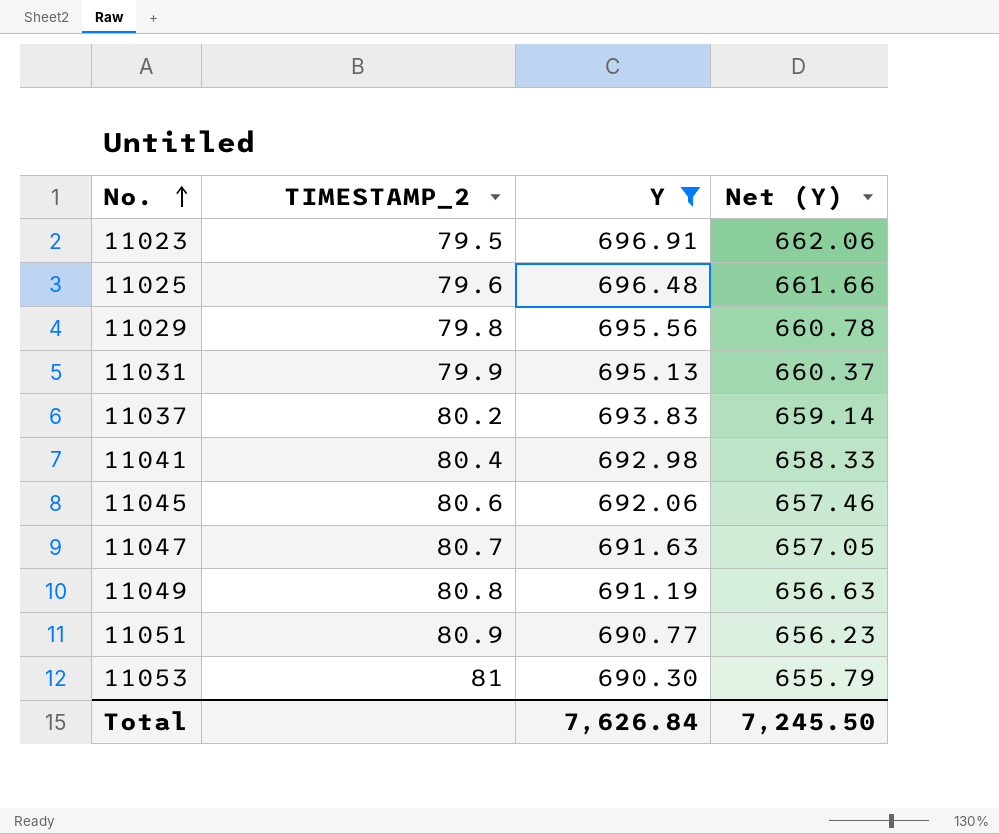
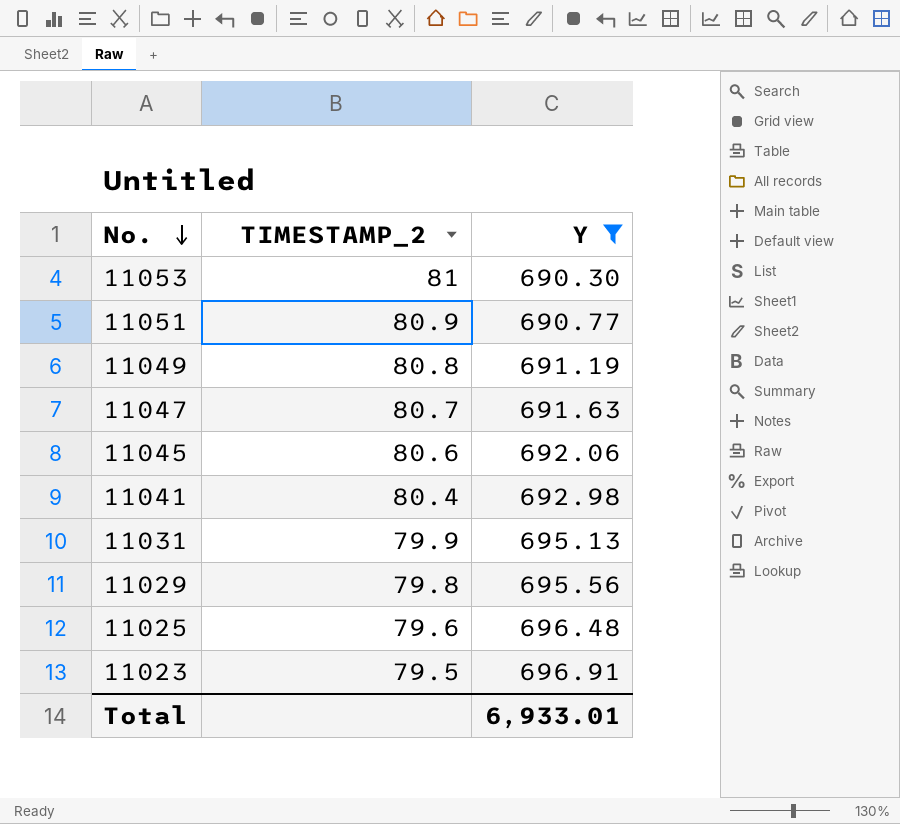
row order: No. ascending -> No. descending
column Net (Y) | formula: [Y] * 0.95 -> none
row 11037: 80.2 | 693.83 | 659.14 -> none
Total | Y: 7,626.84 -> 6,933.01

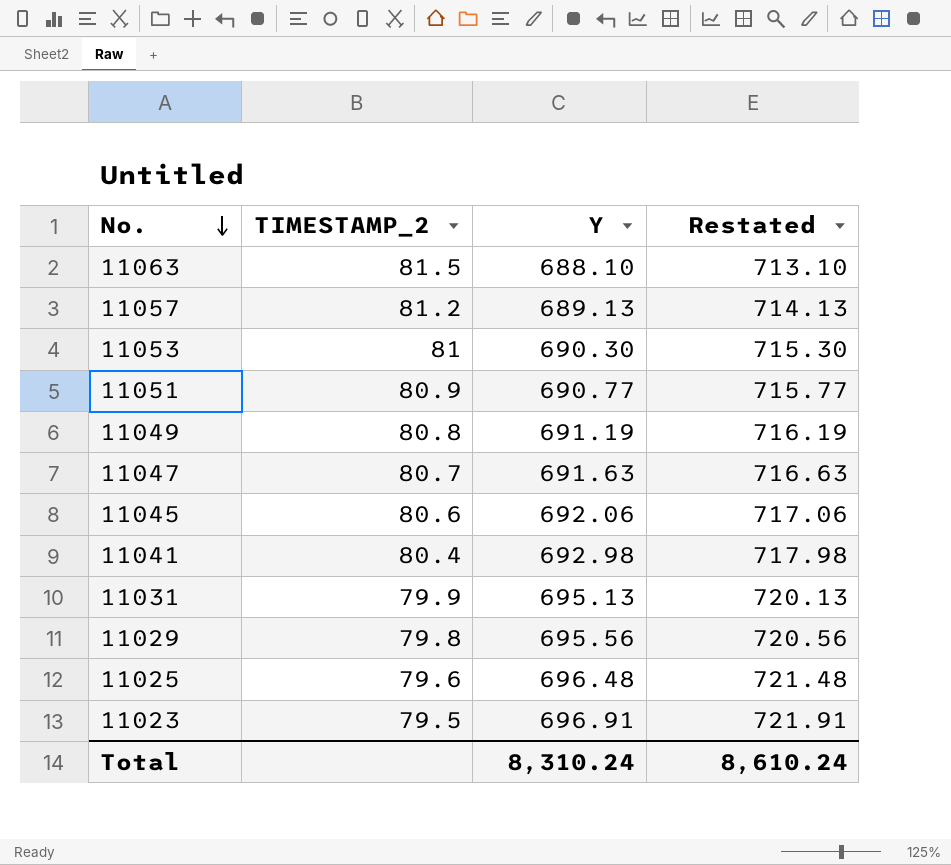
filter: Y >= 690.30 -> none
column Restated | formula: none -> [Y] + 25
Total | Y: 6,933.01 -> 8,310.24

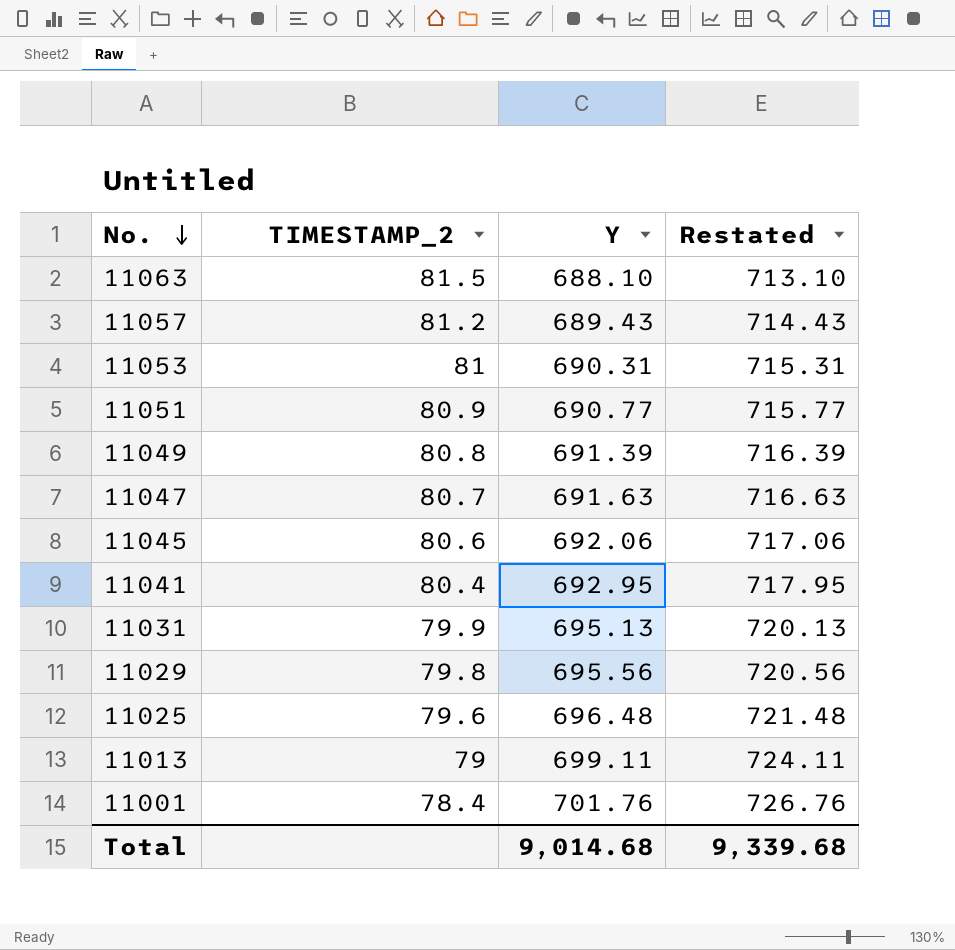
row 11023: 79.5 | 696.91 | 721.91 -> none
11057 | Y: 689.13 -> 689.43
11057 | Restated: 714.13 -> 714.43
11053 | Y: 690.30 -> 690.31
11053 | Restated: 715.30 -> 715.31
11049 | Y: 691.19 -> 691.39
11049 | Restated: 716.19 -> 716.39
11041 | Y: 692.98 -> 692.95
11041 | Restated: 717.98 -> 717.95
row 11013: none -> 79 | 699.11 | 724.11
row 11001: none -> 78.4 | 701.76 | 726.76
Total | Y: 8,310.24 -> 9,014.68
Total | Restated: 8,610.24 -> 9,339.68

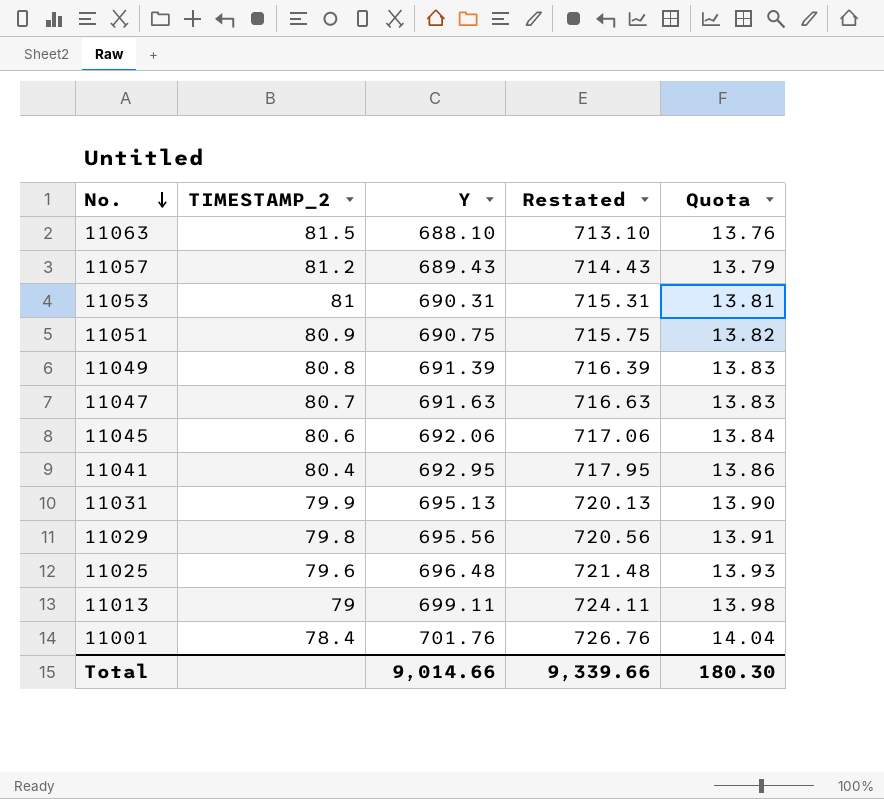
column Quota | formula: none -> [Y] * 0.02
11051 | Y: 690.77 -> 690.75
11051 | Restated: 715.77 -> 715.75
Total | Y: 9,014.68 -> 9,014.66
Total | Restated: 9,339.68 -> 9,339.66

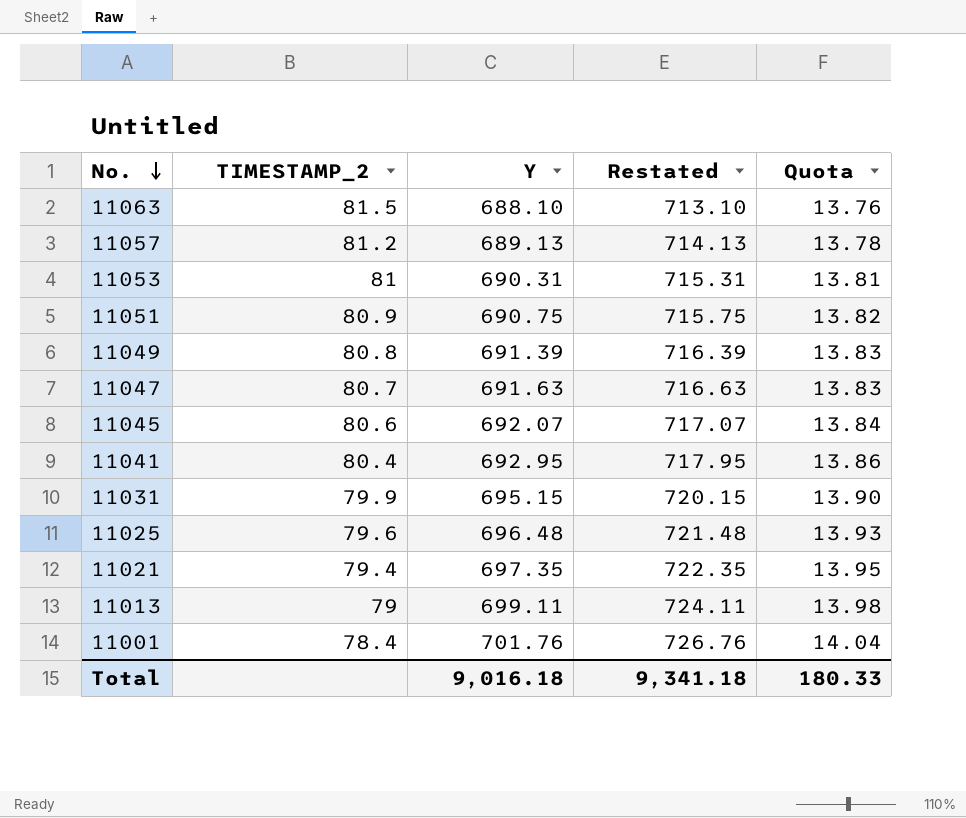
row 11029: 79.8 | 695.56 | 720.56 | 13.91 -> none
11057 | Y: 689.43 -> 689.13
11057 | Restated: 714.43 -> 714.13
11057 | Quota: 13.79 -> 13.78
11045 | Y: 692.06 -> 692.07
11045 | Restated: 717.06 -> 717.07
11031 | Y: 695.13 -> 695.15
11031 | Restated: 720.13 -> 720.15
row 11021: none -> 79.4 | 697.35 | 722.35 | 13.95
Total | Y: 9,014.66 -> 9,016.18
Total | Restated: 9,339.66 -> 9,341.18
Total | Quota: 180.30 -> 180.33

